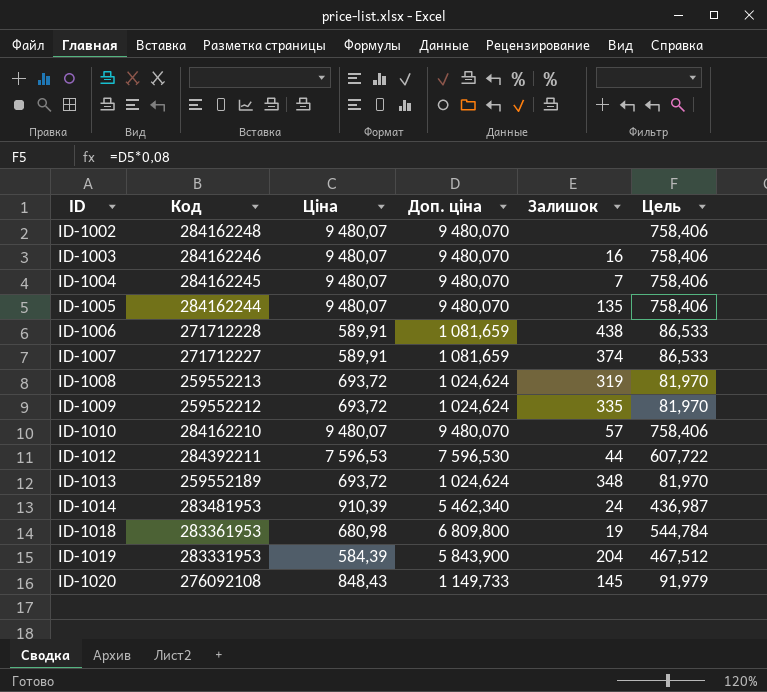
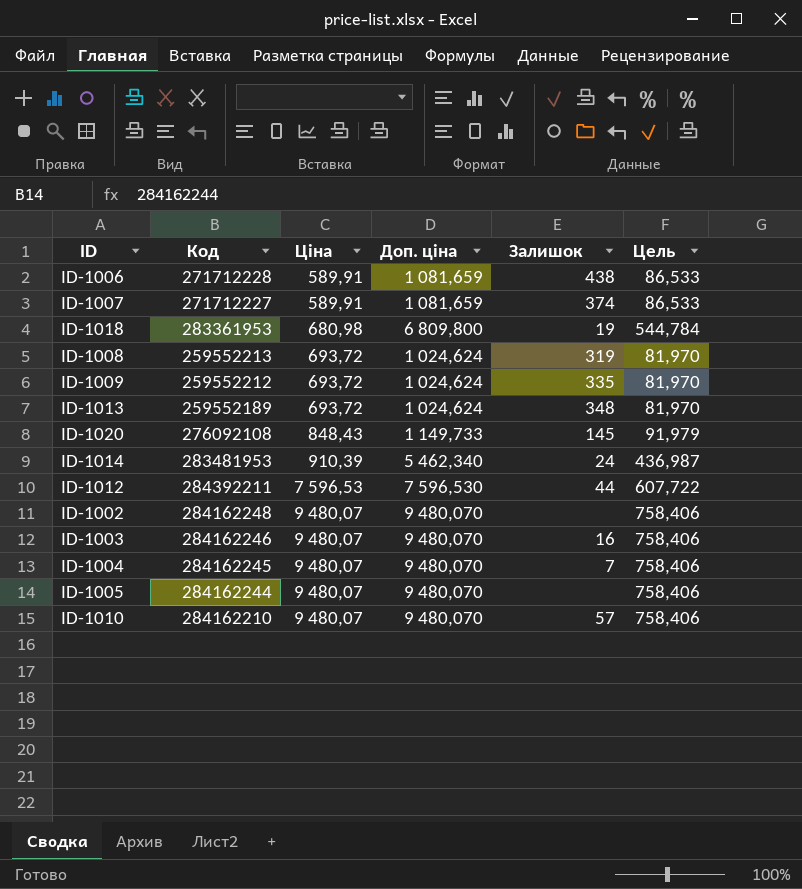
row order: ID ascending -> Ціна ascending
row ID-1019: 283331953 | 584,39 | 5 843,900 | 204 | 467,512 -> none
ID-1005 | Залишок: 135 -> none

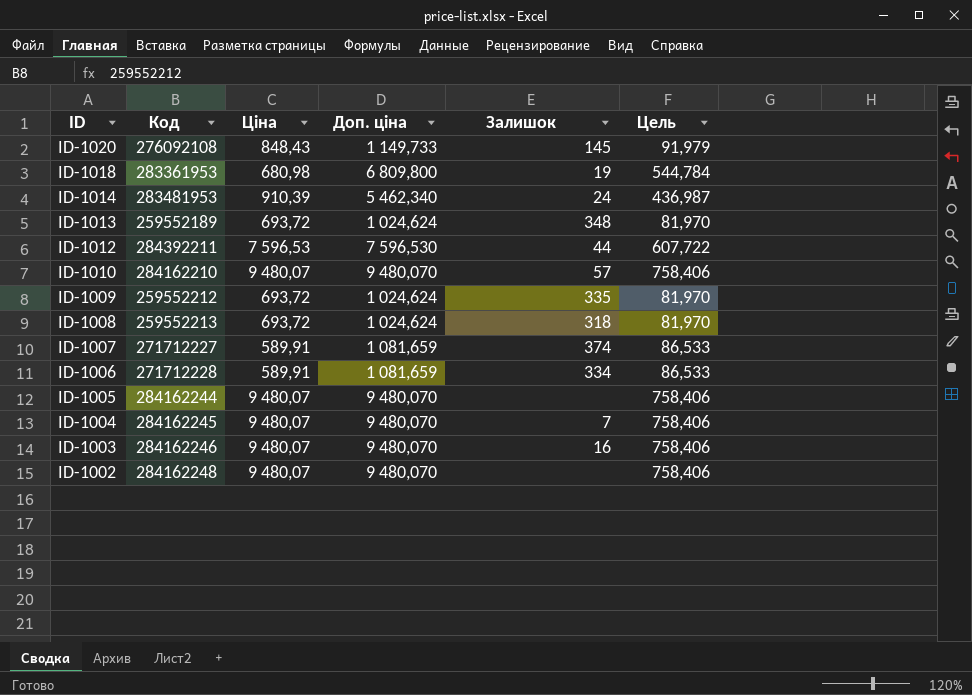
row order: Ціна ascending -> ID descending
ID-1008 | Залишок: 319 -> 318
ID-1006 | Залишок: 438 -> 334

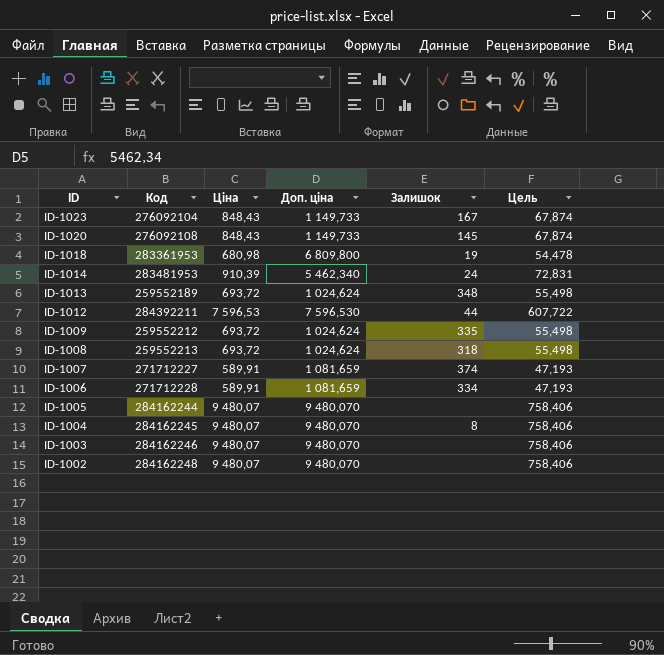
column Цель | formula: [Доп. ціна] * 0,08 -> [Ціна] * 0,08
row ID-1010: 284162210 | 9 480,07 | 9 480,070 | 57 | 758,406 -> none
row ID-1023: none -> 276092104 | 848,43 | 1 149,733 | 167 | 67,874
ID-1004 | Залишок: 7 -> 8
ID-1003 | Залишок: 16 -> none

